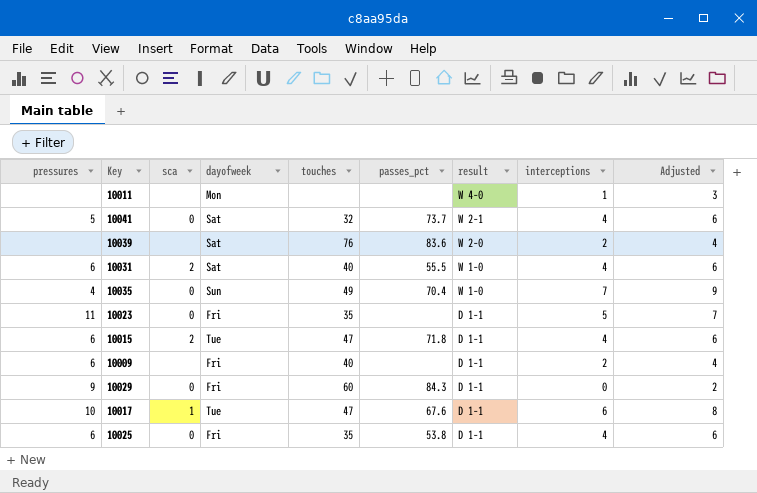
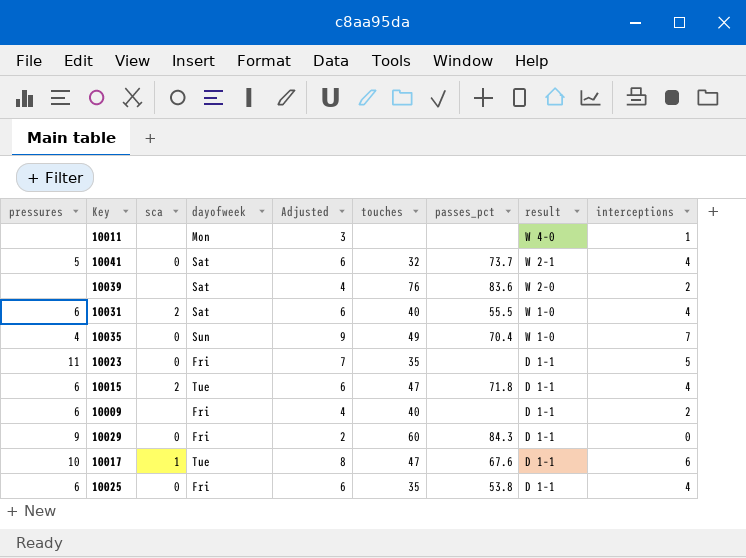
column Adjusted | position: 9 -> 5

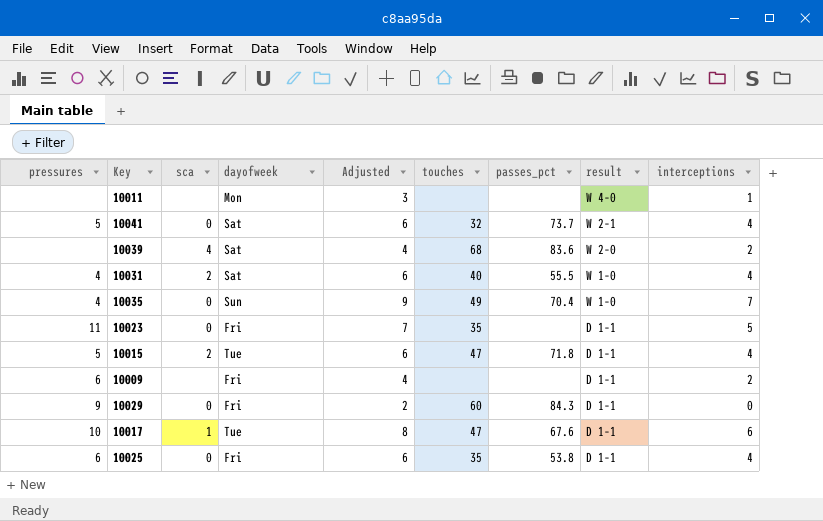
10039 | sca: none -> 4
10039 | touches: 76 -> 68
10031 | pressures: 6 -> 4
10015 | pressures: 6 -> 5
10009 | touches: 40 -> none

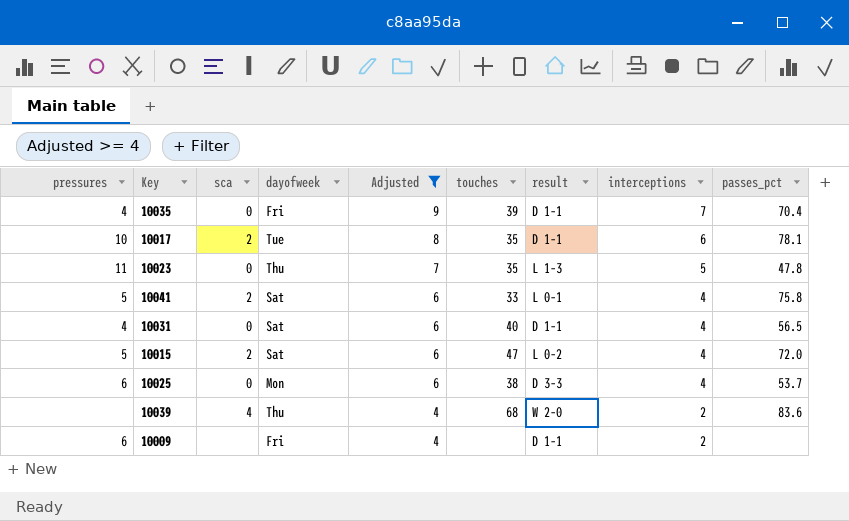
filter: none -> Adjusted >= 4
row order: result descending -> Adjusted descending
column passes_pct | position: 7 -> 9
10035 | dayofweek: Sun -> Fri
10035 | touches: 49 -> 39
10035 | result: W 1–0 -> D 1–1
10017 | sca: 1 -> 2
10017 | touches: 47 -> 35
10017 | passes_pct: 67.6 -> 78.1
10023 | dayofweek: Fri -> Thu
10023 | result: D 1–1 -> L 1–3
10023 | passes_pct: none -> 47.8
10041 | sca: 0 -> 2
10041 | touches: 32 -> 33
10041 | result: W 2–1 -> L 0–1
10041 | passes_pct: 73.7 -> 75.8
10031 | sca: 2 -> 0
10031 | result: W 1–0 -> D 1–1
10031 | passes_pct: 55.5 -> 56.5
10015 | dayofweek: Tue -> Sat
10015 | result: D 1–1 -> L 0–2
10015 | passes_pct: 71.8 -> 72.0
10025 | dayofweek: Fri -> Mon
10025 | touches: 35 -> 38
10025 | result: D 1–1 -> D 3–3
10025 | passes_pct: 53.8 -> 53.7
10039 | dayofweek: Sat -> Thu

